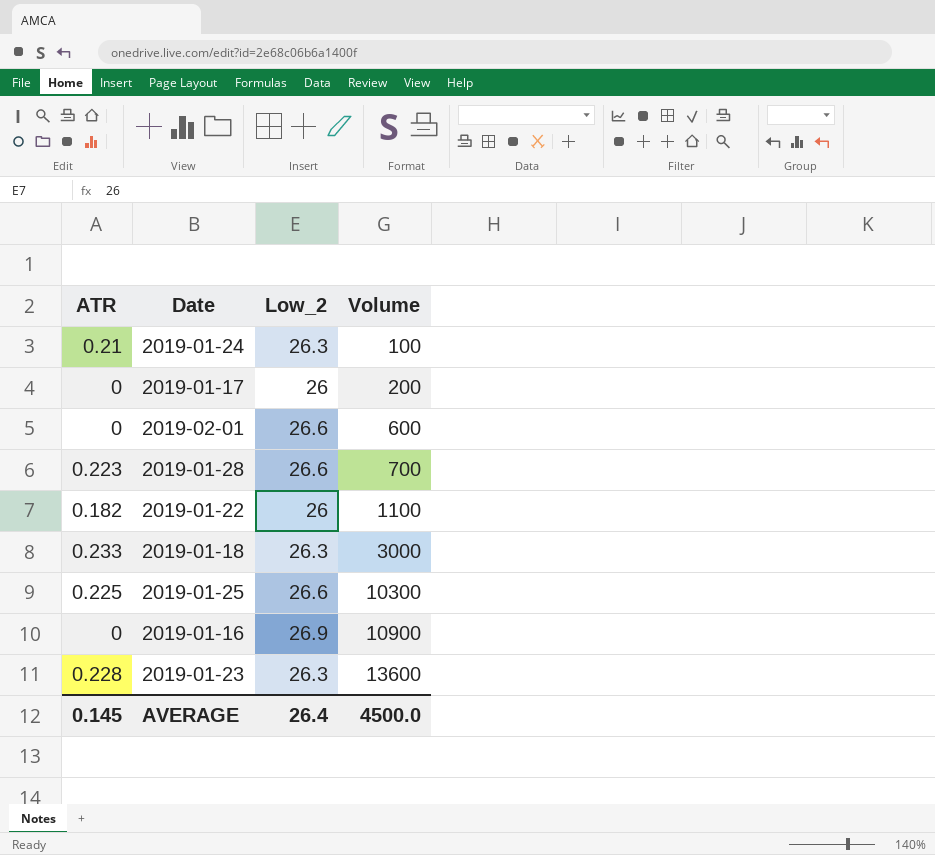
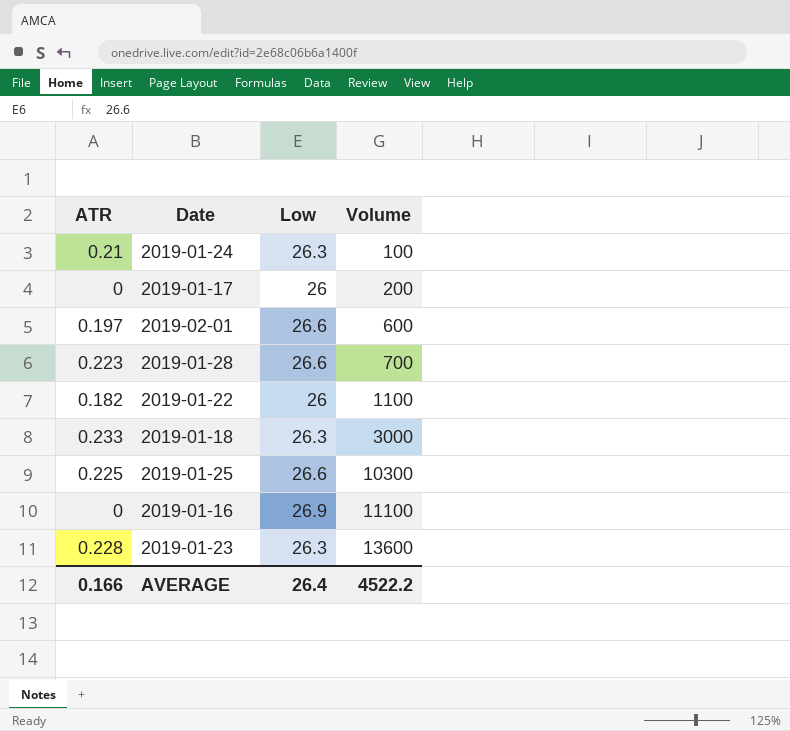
column name: Low_2 -> Low
2019-02-01 | ATR: 0 -> 0.197
2019-01-16 | Volume: 10900 -> 11100
AVERAGE | ATR: 0.145 -> 0.166
AVERAGE | Volume: 4500.0 -> 4522.2

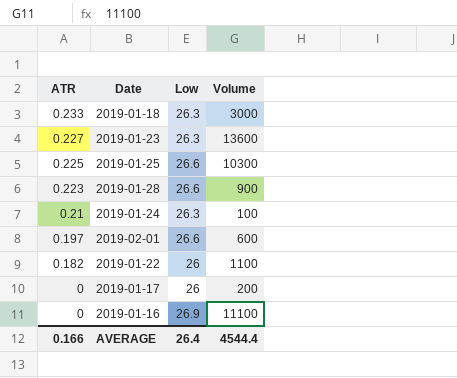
row order: Volume ascending -> ATR descending
2019-01-23 | ATR: 0.228 -> 0.227
2019-01-28 | Volume: 700 -> 900
AVERAGE | Volume: 4522.2 -> 4544.4

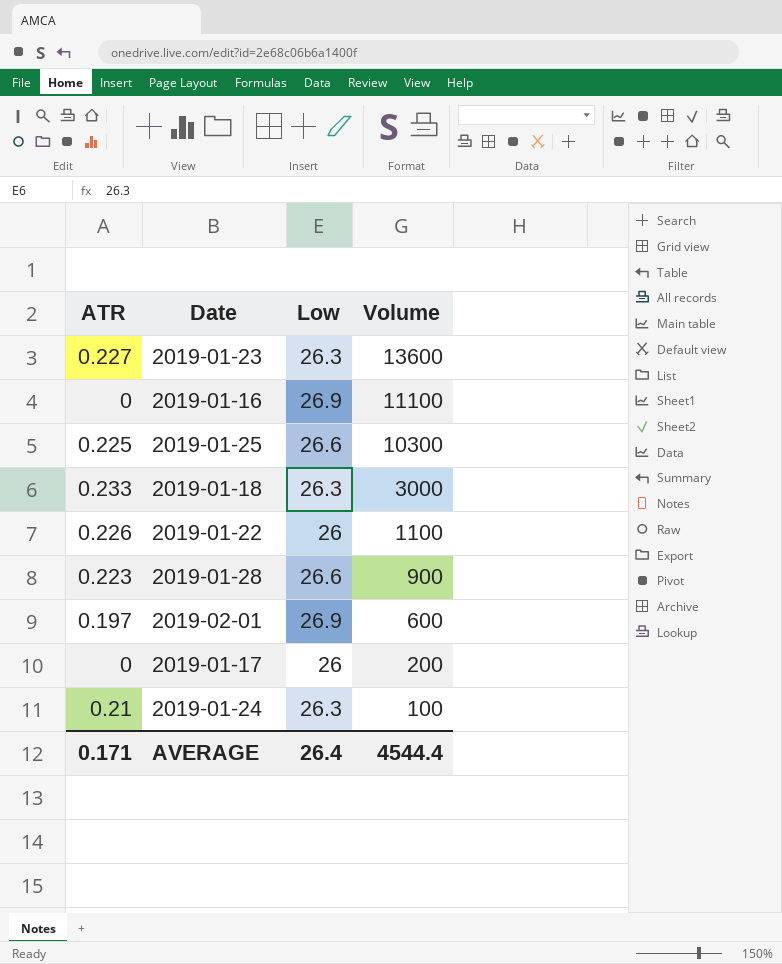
row order: ATR descending -> Volume descending
2019-01-22 | ATR: 0.182 -> 0.226
2019-02-01 | Low: 26.6 -> 26.9
AVERAGE | ATR: 0.166 -> 0.171

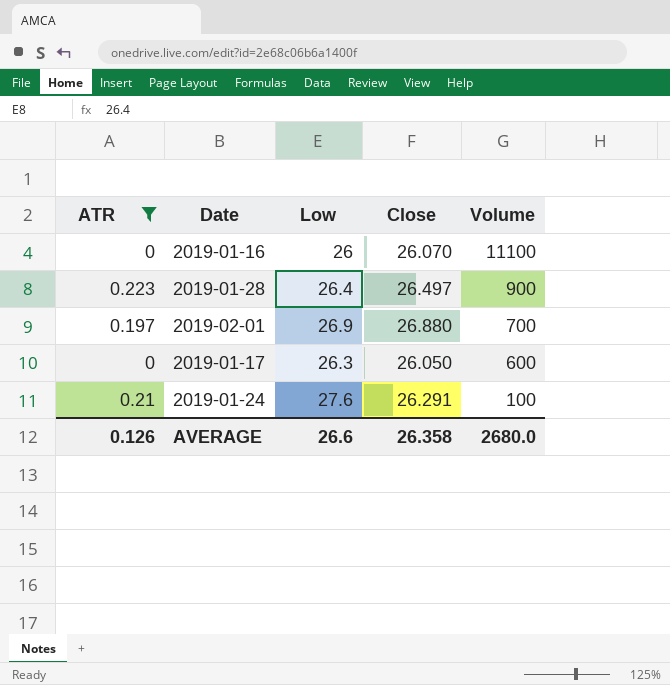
filter: none -> ATR <= 0.223
column Close | position: none -> 4
2019-01-16 | Low: 26.9 -> 26
2019-01-28 | Low: 26.6 -> 26.4
2019-02-01 | Volume: 600 -> 700
2019-01-17 | Low: 26 -> 26.3
2019-01-17 | Volume: 200 -> 600
2019-01-24 | Low: 26.3 -> 27.6
AVERAGE | ATR: 0.171 -> 0.126
AVERAGE | Low: 26.4 -> 26.6
AVERAGE | Volume: 4544.4 -> 2680.0

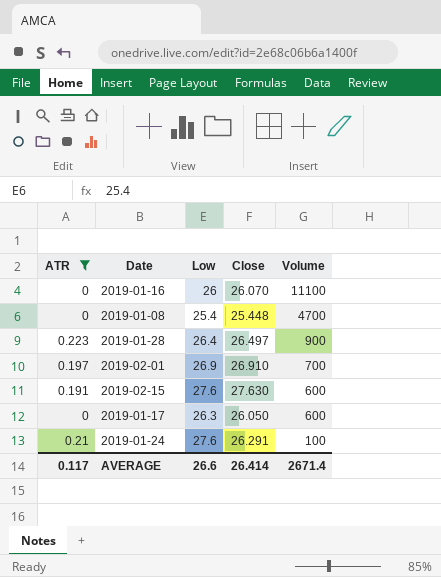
row 2019-01-08: none -> 0 | 25.4 | 25.448 | 4700
2019-02-01 | Close: 26.880 -> 26.910
row 2019-02-15: none -> 0.191 | 27.6 | 27.630 | 600
AVERAGE | ATR: 0.126 -> 0.117
AVERAGE | Close: 26.358 -> 26.414
AVERAGE | Volume: 2680.0 -> 2671.4

